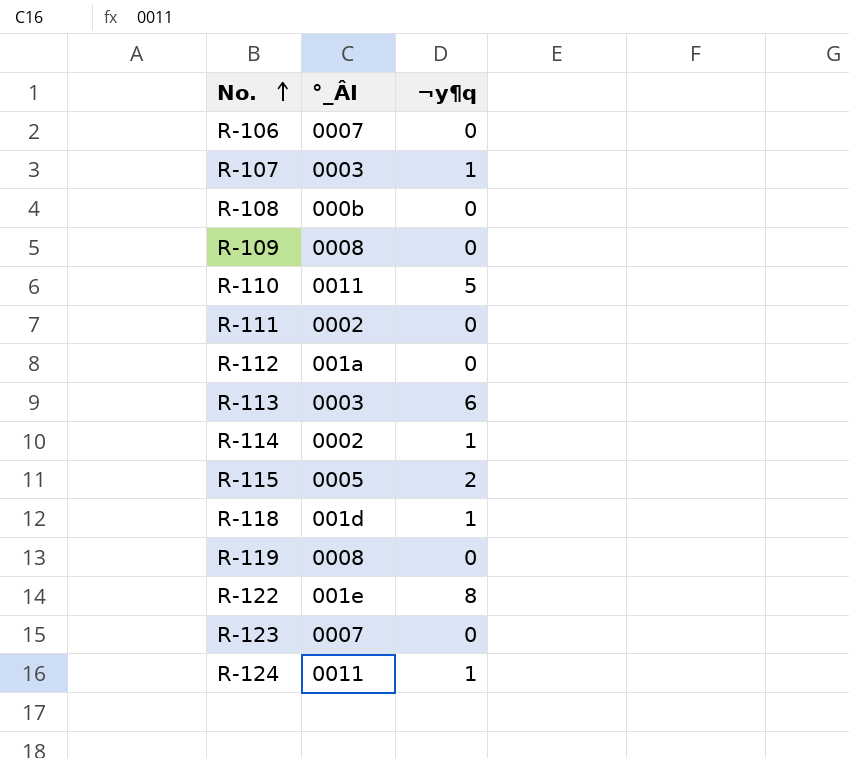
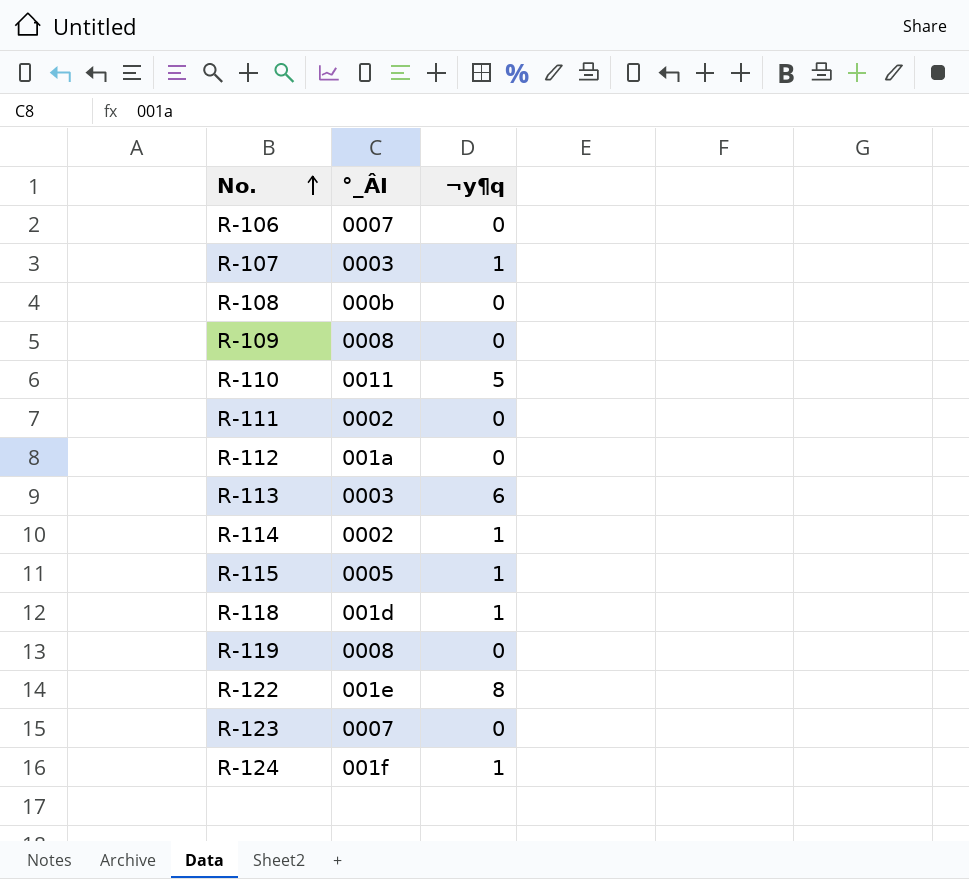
R-115 | ¬y¶q: 2 -> 1
R-124 | °_ÂI: 0011 -> 001f

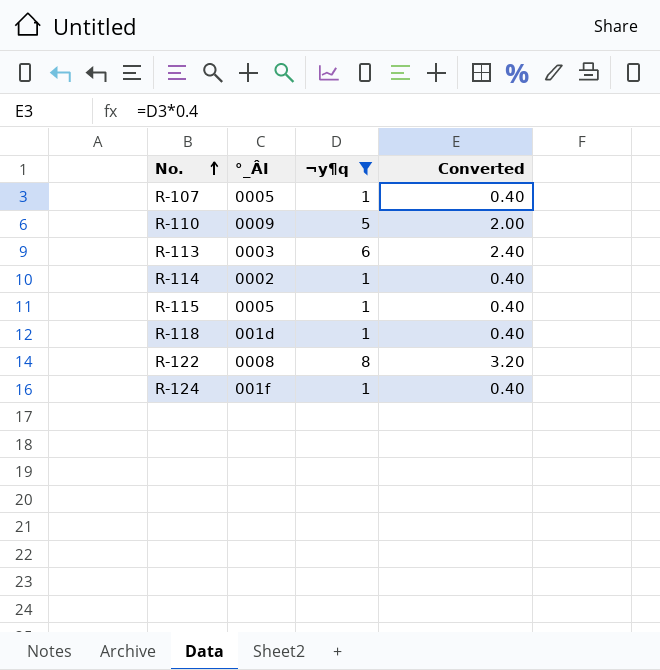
filter: none -> ¬y¶q != 0
column Converted | formula: none -> [¬y¶q] * 0.4
R-107 | °_ÂI: 0003 -> 0005
R-110 | °_ÂI: 0011 -> 0009
R-122 | °_ÂI: 001e -> 0008

